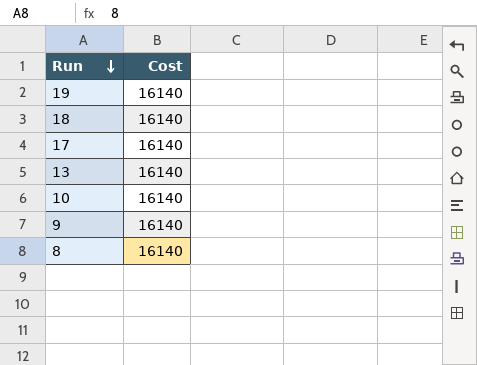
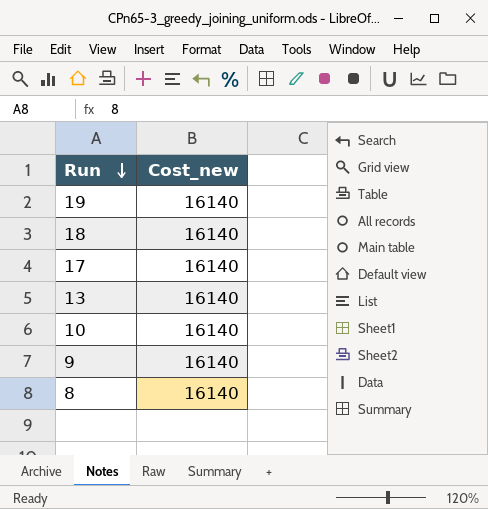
column name: Cost -> Cost_new

